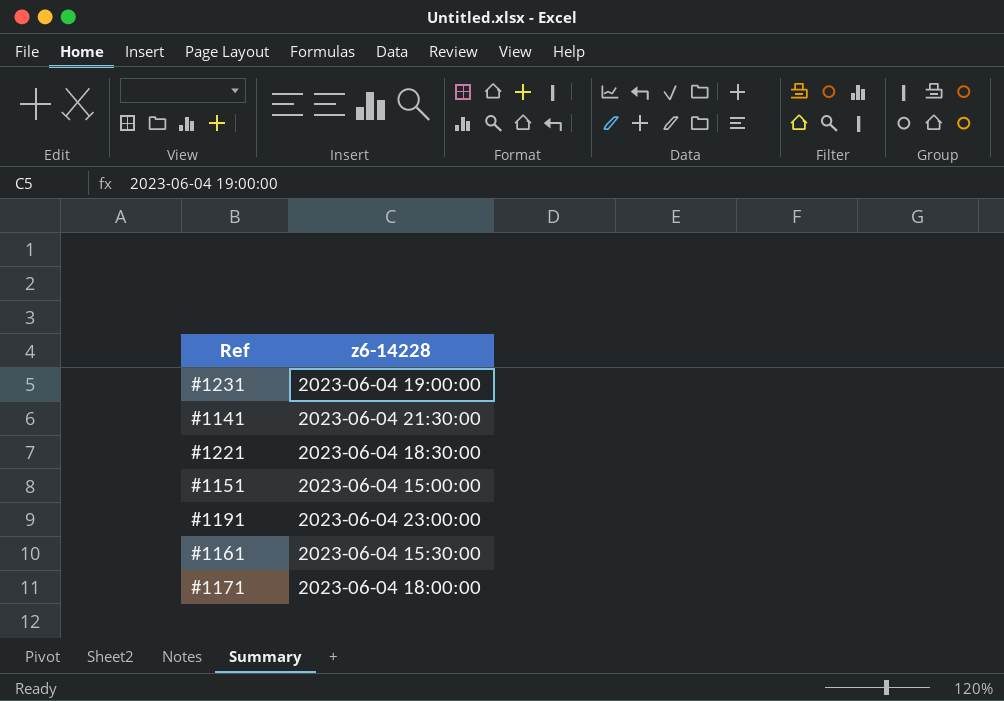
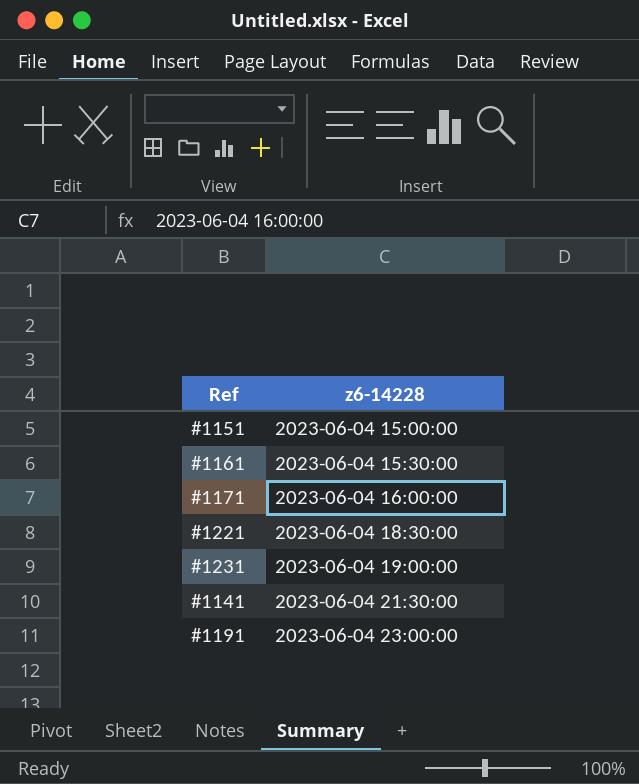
row order: none -> z6-14228 ascending
#1171 | z6-14228: 2023-06-04 18:00:00 -> 2023-06-04 16:00:00

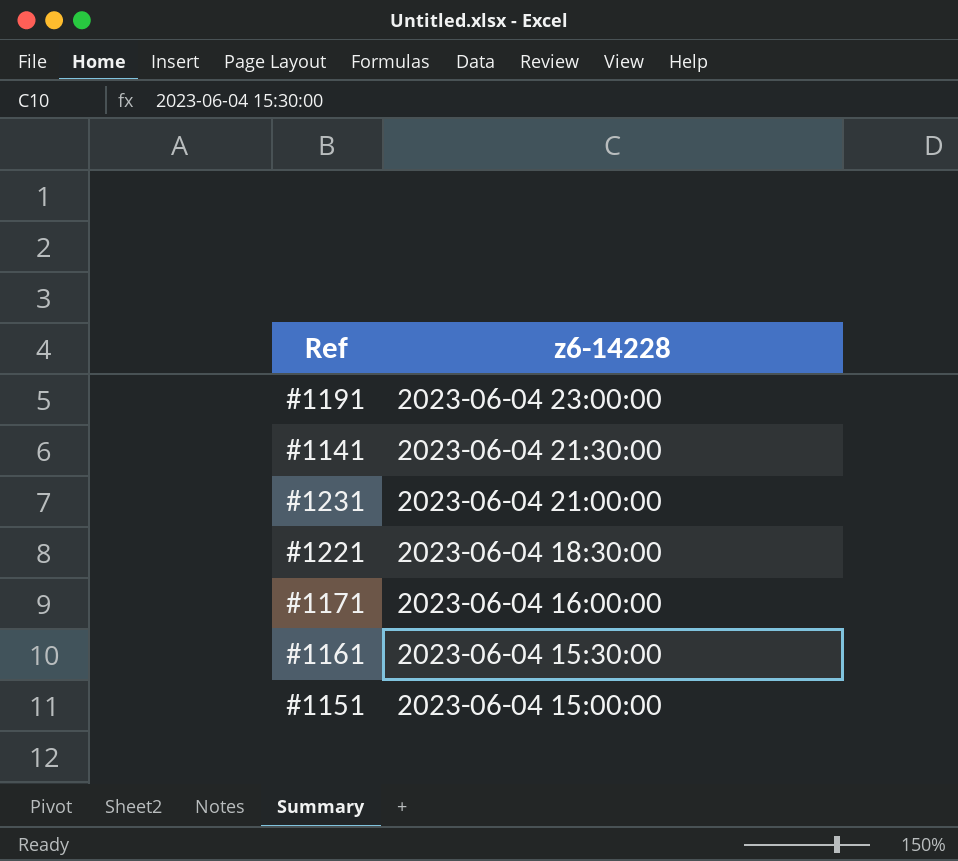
row order: z6-14228 ascending -> z6-14228 descending
#1231 | z6-14228: 2023-06-04 19:00:00 -> 2023-06-04 21:00:00

